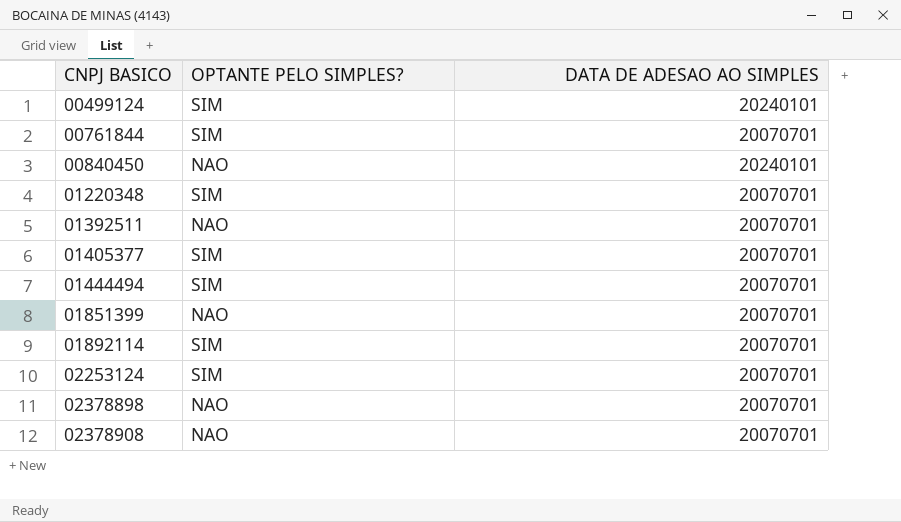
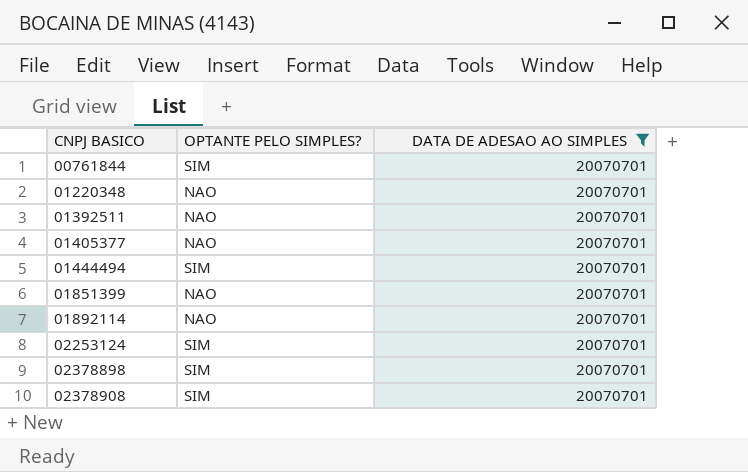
filter: none -> DATA DE ADESAO AO SIMPLES = 20070701
01220348 | OPTANTE PELO SIMPLES?: SIM -> NAO
01405377 | OPTANTE PELO SIMPLES?: SIM -> NAO
01892114 | OPTANTE PELO SIMPLES?: SIM -> NAO
02378898 | OPTANTE PELO SIMPLES?: NAO -> SIM
02378908 | OPTANTE PELO SIMPLES?: NAO -> SIM

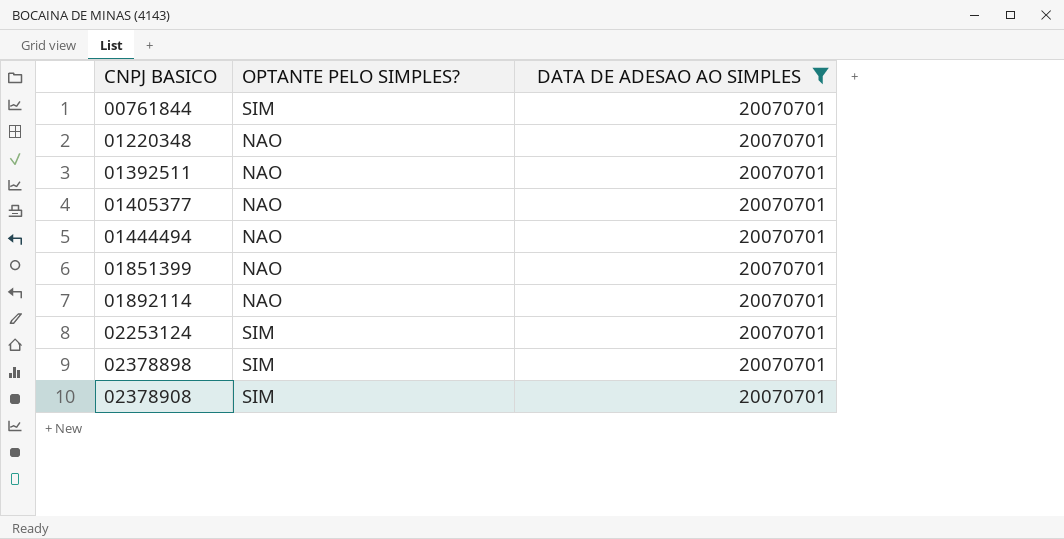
01444494 | OPTANTE PELO SIMPLES?: SIM -> NAO

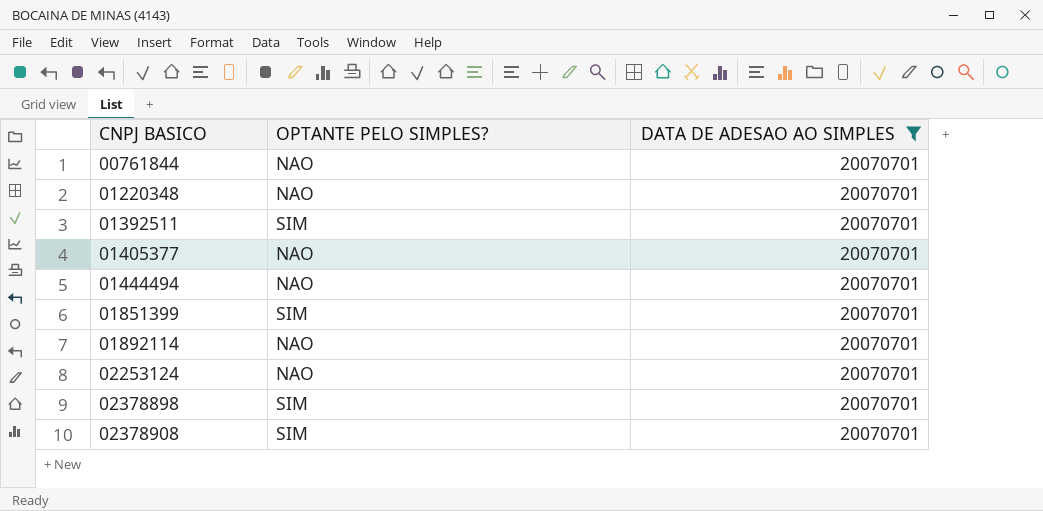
00761844 | OPTANTE PELO SIMPLES?: SIM -> NAO
01392511 | OPTANTE PELO SIMPLES?: NAO -> SIM
01851399 | OPTANTE PELO SIMPLES?: NAO -> SIM
02253124 | OPTANTE PELO SIMPLES?: SIM -> NAO

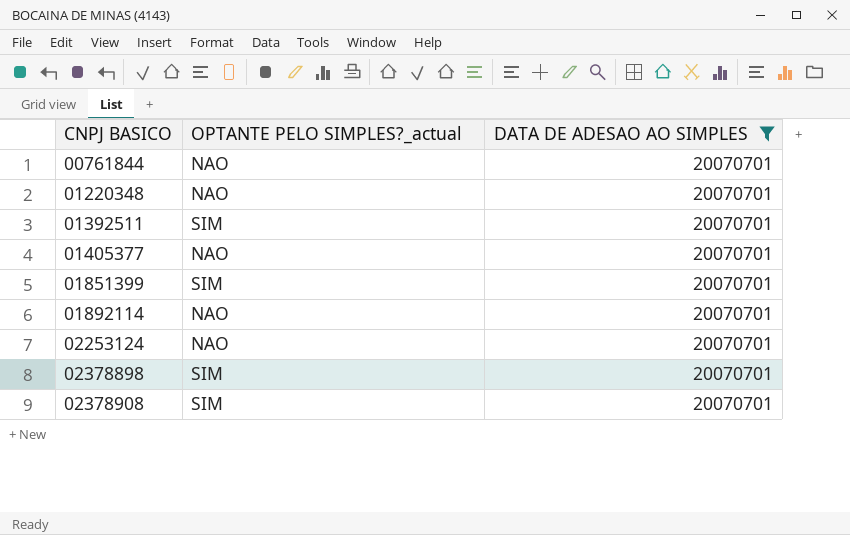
column name: OPTANTE PELO SIMPLES? -> OPTANTE PELO SIMPLES?_actual
row 01444494: NAO | 20070701 -> none

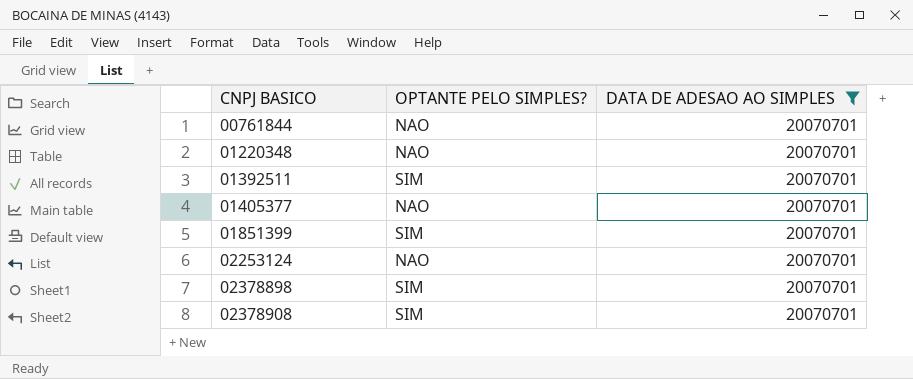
column name: OPTANTE PELO SIMPLES?_actual -> OPTANTE PELO SIMPLES?
row 01892114: NAO | 20070701 -> none

